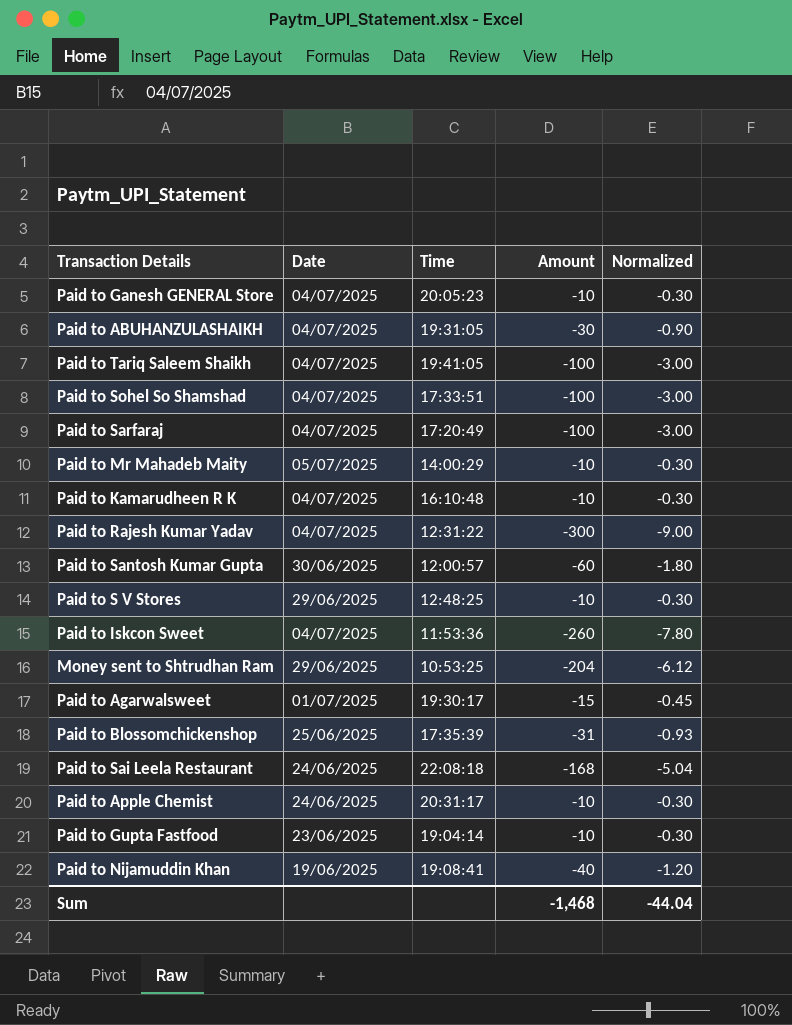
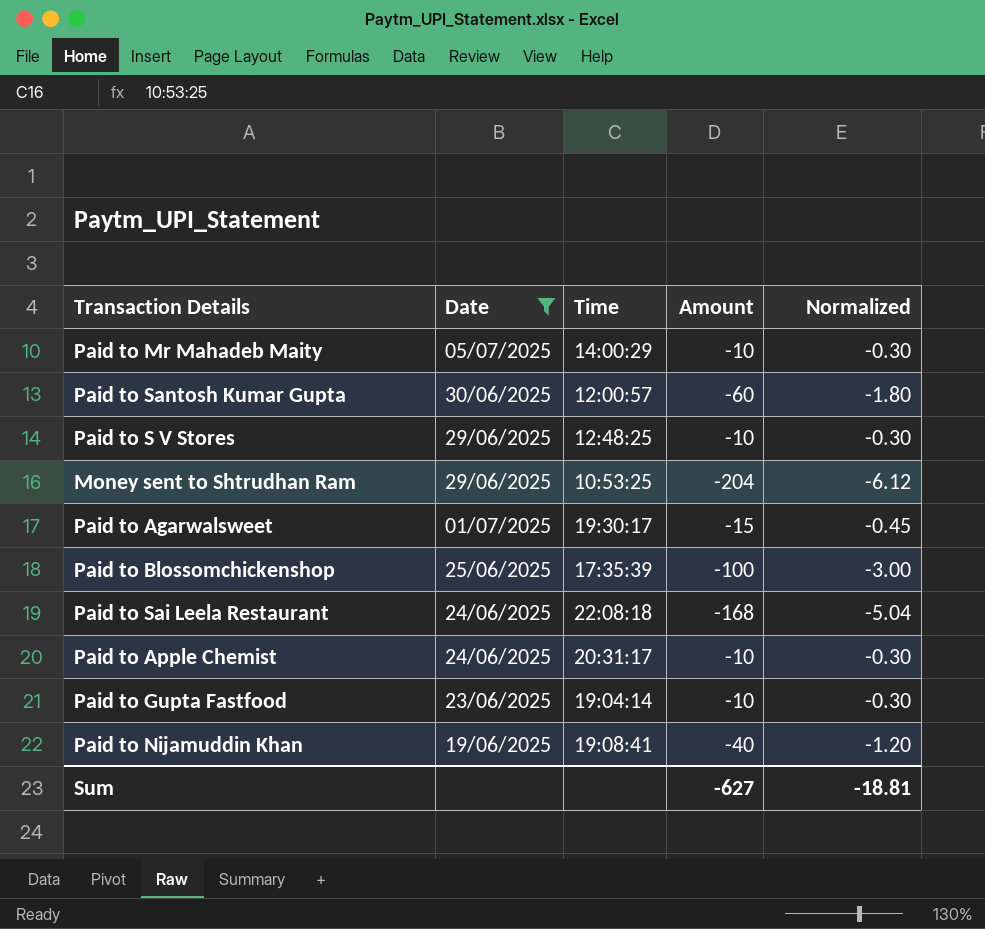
filter: none -> Date != 04/07/2025
Paid to Blossomchickenshop | Amount: -31 -> -100
Paid to Blossomchickenshop | Normalized: -0.93 -> -3.00
Sum | Amount: -1,468 -> -627
Sum | Normalized: -44.04 -> -18.81

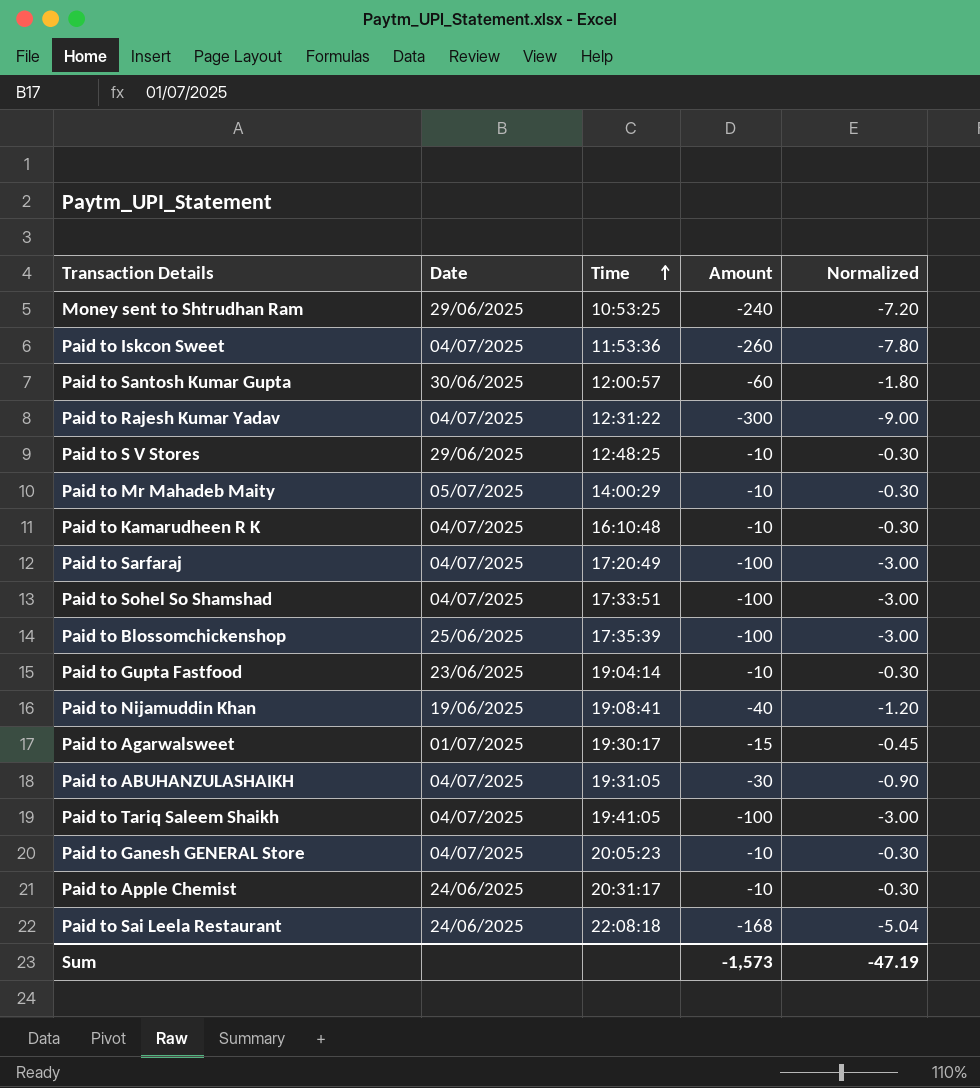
filter: Date != 04/07/2025 -> none
row order: none -> Time ascending
Money sent to Shtrudhan Ram | Amount: -204 -> -240
Money sent to Shtrudhan Ram | Normalized: -6.12 -> -7.20
Sum | Amount: -627 -> -1,573
Sum | Normalized: -18.81 -> -47.19

